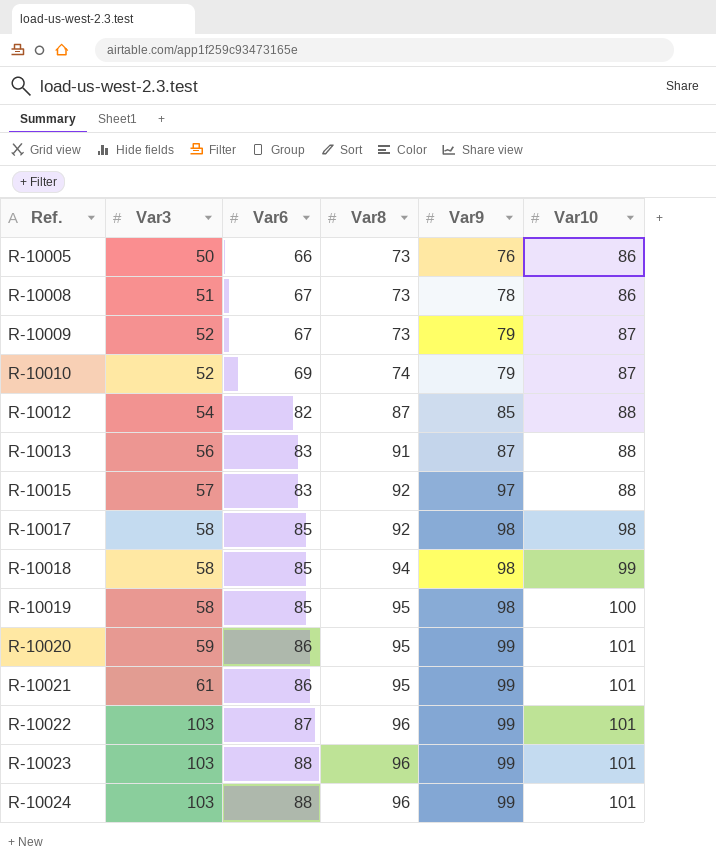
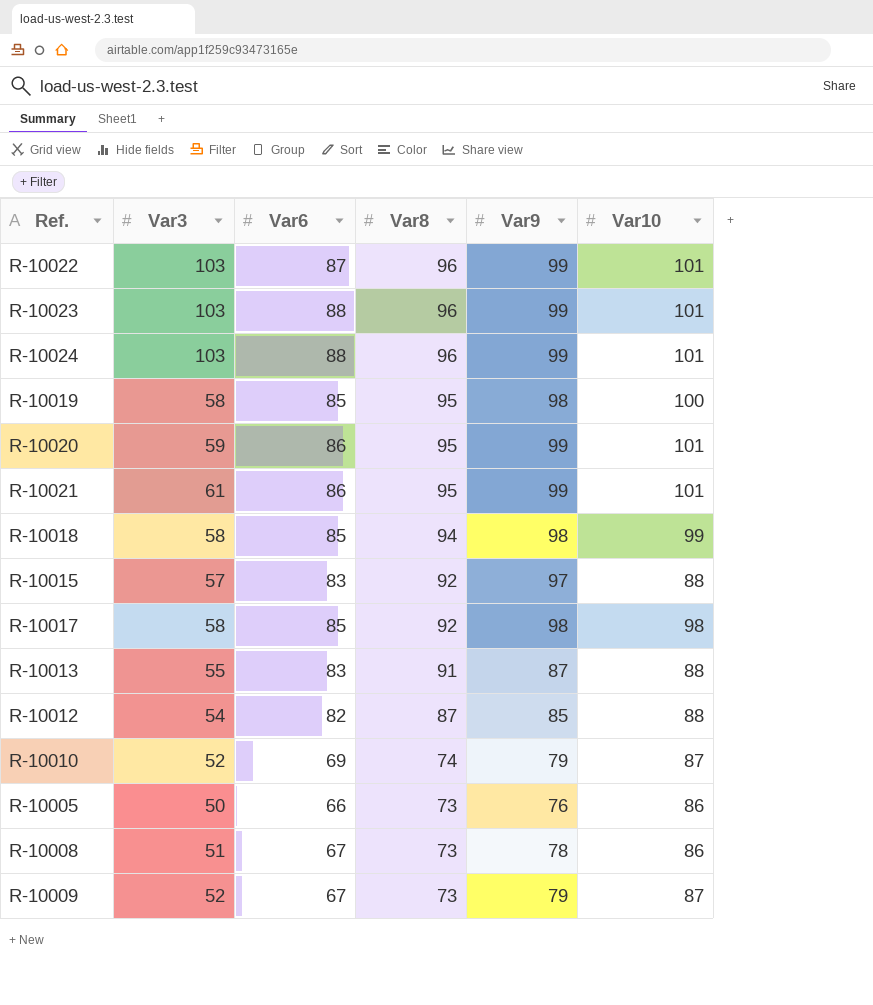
row order: Ref. ascending -> Var8 descending
R-10013 | Var3: 56 -> 55

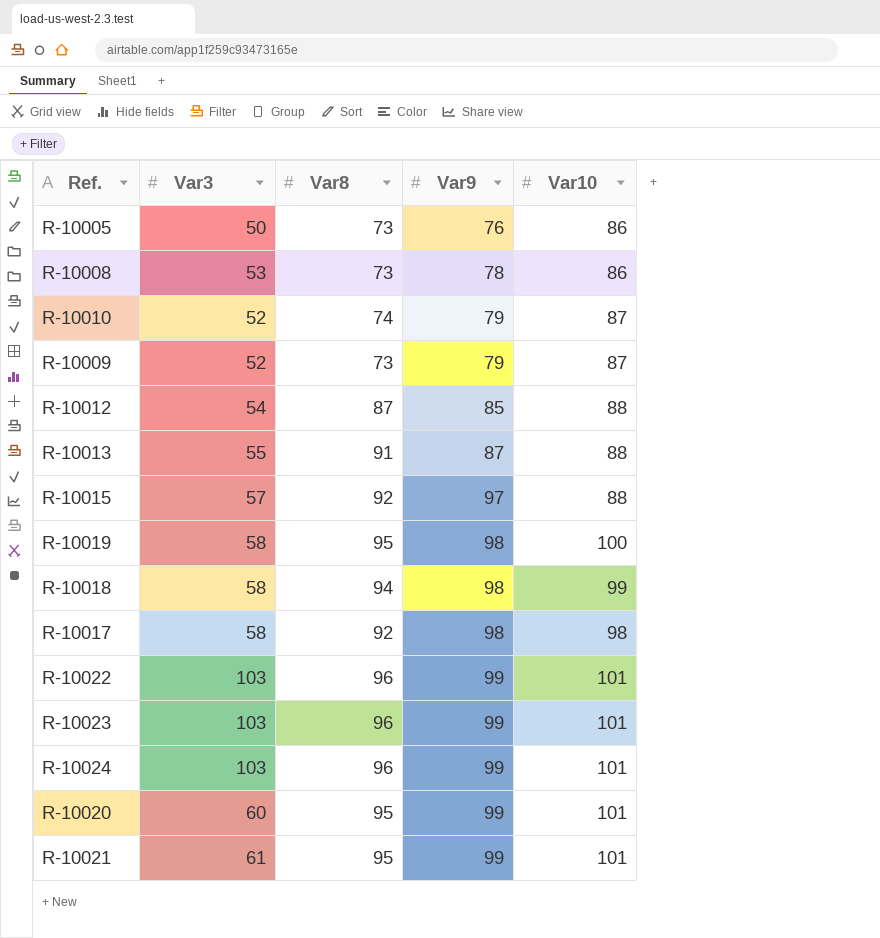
row order: Var8 descending -> Var9 ascending
column Var6 | position: 3 -> none
R-10008 | Var3: 51 -> 53
R-10020 | Var3: 59 -> 60

